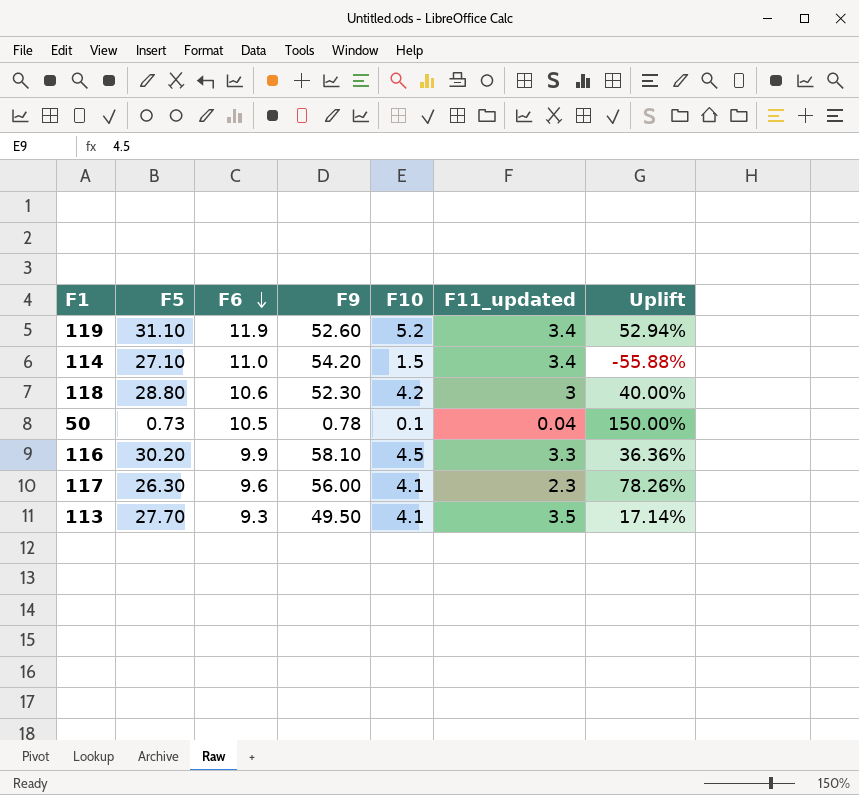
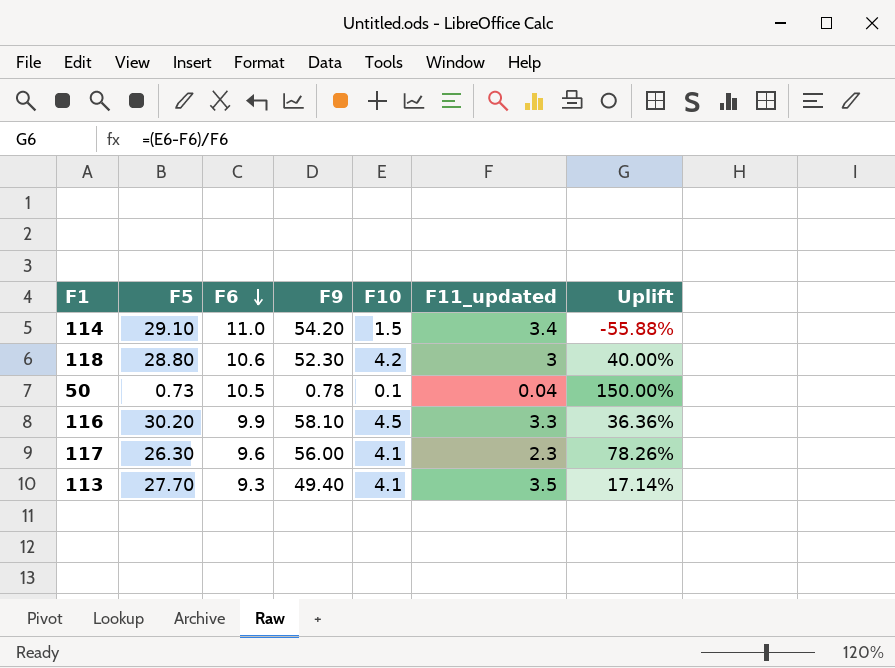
row 119: 31.10 | 11.9 | 52.60 | 5.2 | 3.4 | 52.94% -> none
114 | F5: 27.10 -> 29.10
113 | F9: 49.50 -> 49.40

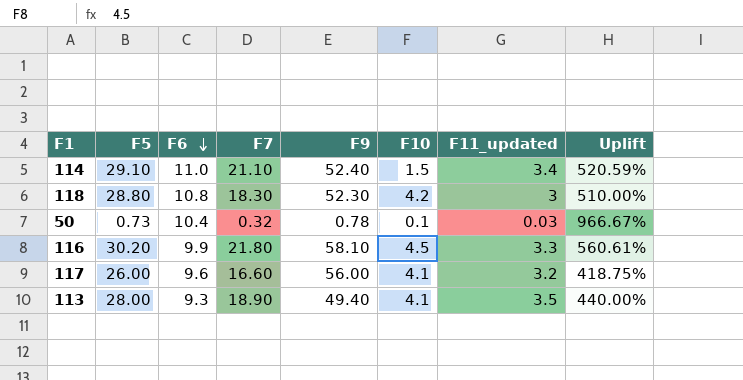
column F7 | position: none -> 4
column Uplift | formula: ([F10] - [F11_updated]) / [F11_updated] -> ([F7] - [F11_updated]) / [F11_updated]
114 | F9: 54.20 -> 52.40
118 | F6: 10.6 -> 10.8
50 | F6: 10.5 -> 10.4
50 | F11_updated: 0.04 -> 0.03
117 | F5: 26.30 -> 26.00
117 | F11_updated: 2.3 -> 3.2
113 | F5: 27.70 -> 28.00

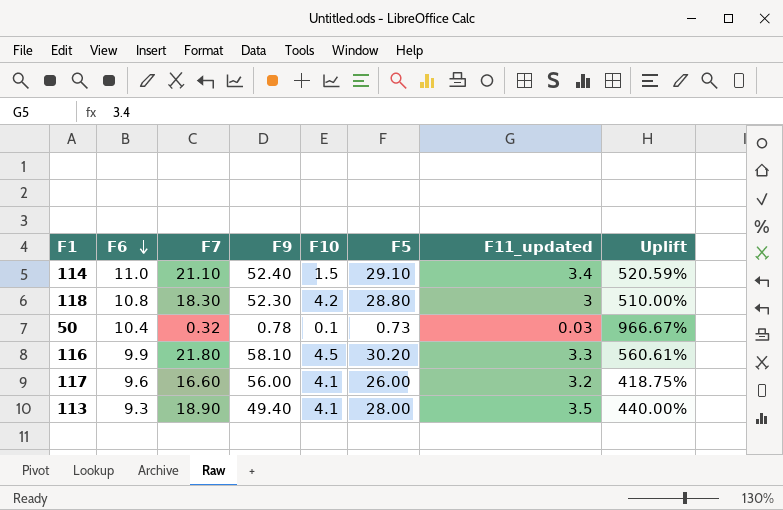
column F5 | position: 2 -> 6

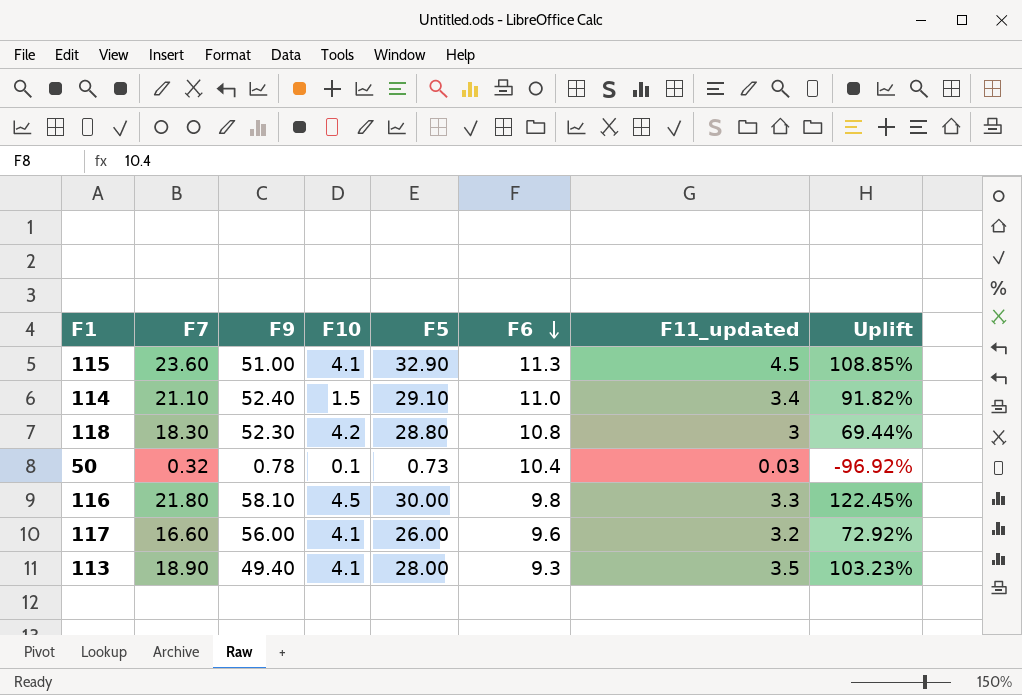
column F6 | position: 2 -> 6
column Uplift | formula: ([F7] - [F11_updated]) / [F11_updated] -> ([F7] - [F6]) / [F6]
row 115: none -> 23.60 | 51.00 | 4.1 | 32.90 | 11.3 | 4.5 | 108.85%
116 | F5: 30.20 -> 30.00
116 | F6: 9.9 -> 9.8

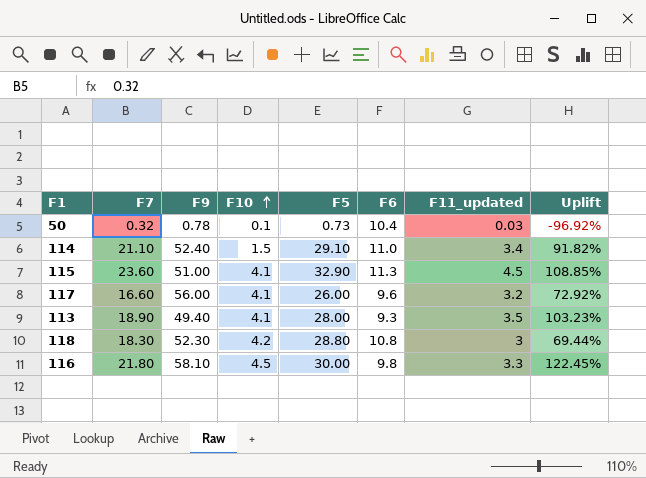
row order: F6 descending -> F10 ascending

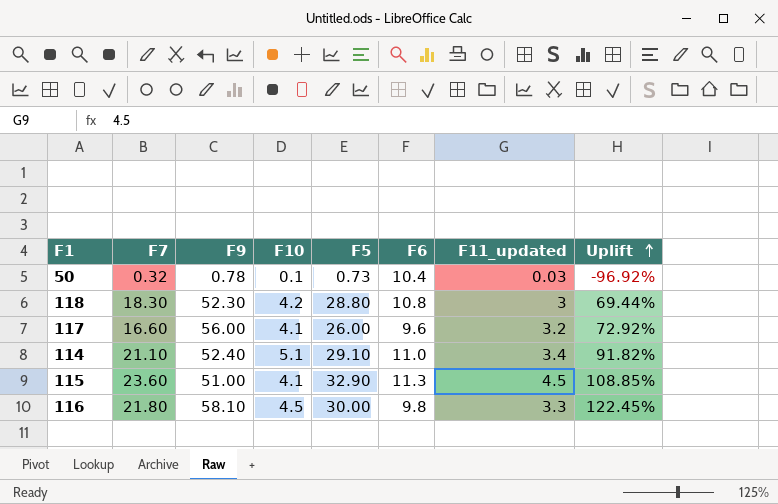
row order: F10 ascending -> Uplift ascending
row 113: 18.90 | 49.40 | 4.1 | 28.00 | 9.3 | 3.5 | 103.23% -> none
114 | F10: 1.5 -> 5.1

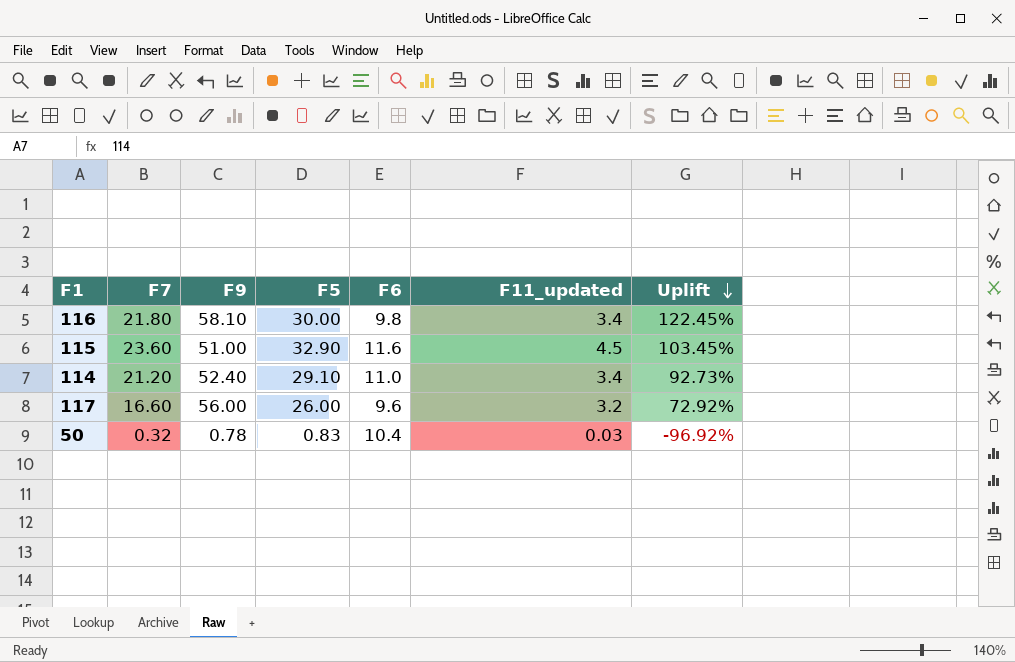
row order: Uplift ascending -> Uplift descending
column F10 | position: 4 -> none
row 118: 18.30 | 52.30 | 4.2 | 28.80 | 10.8 | 3 | 69.44% -> none
116 | F11_updated: 3.3 -> 3.4
115 | F6: 11.3 -> 11.6
115 | Uplift: 108.85% -> 103.45%
114 | F7: 21.10 -> 21.20
114 | Uplift: 91.82% -> 92.73%
50 | F5: 0.73 -> 0.83

